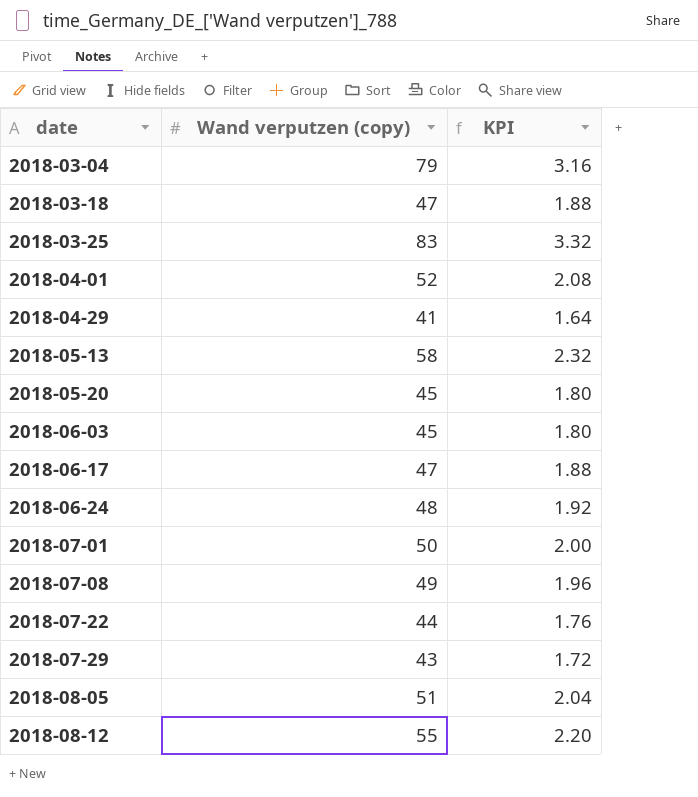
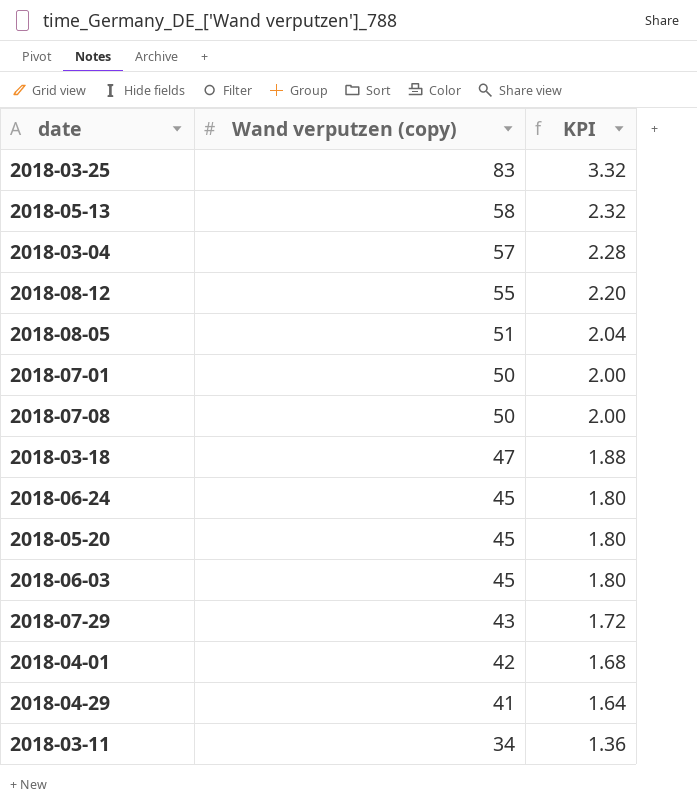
row order: date ascending -> Wand verputzen (copy) descending
row 2018-06-17: 47 | 1.88 -> none
row 2018-07-22: 44 | 1.76 -> none
2018-03-04 | Wand verputzen (copy): 79 -> 57
2018-03-04 | KPI: 3.16 -> 2.28
2018-07-08 | Wand verputzen (copy): 49 -> 50
2018-07-08 | KPI: 1.96 -> 2.00
2018-06-24 | Wand verputzen (copy): 48 -> 45
2018-06-24 | KPI: 1.92 -> 1.80
2018-04-01 | Wand verputzen (copy): 52 -> 42
2018-04-01 | KPI: 2.08 -> 1.68
row 2018-03-11: none -> 34 | 1.36

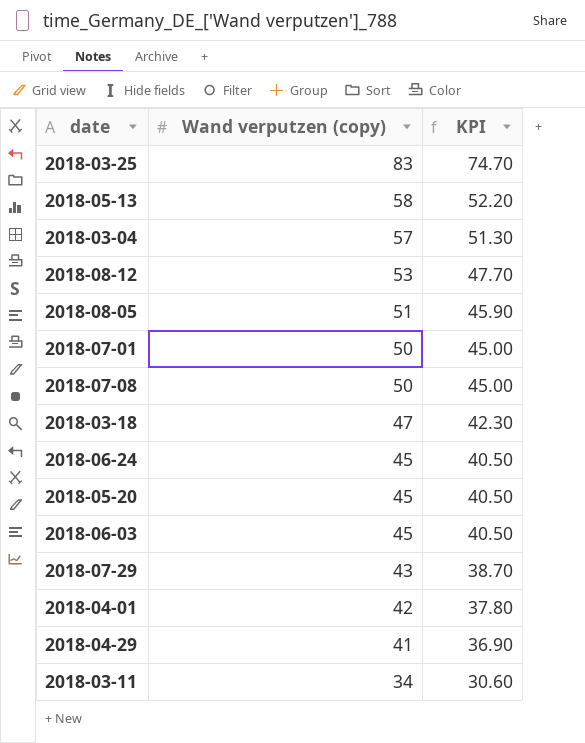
column KPI | formula: [Wand verputzen (copy)] * 0.04 -> [Wand verputzen (copy)] * 0.9
2018-08-12 | Wand verputzen (copy): 55 -> 53

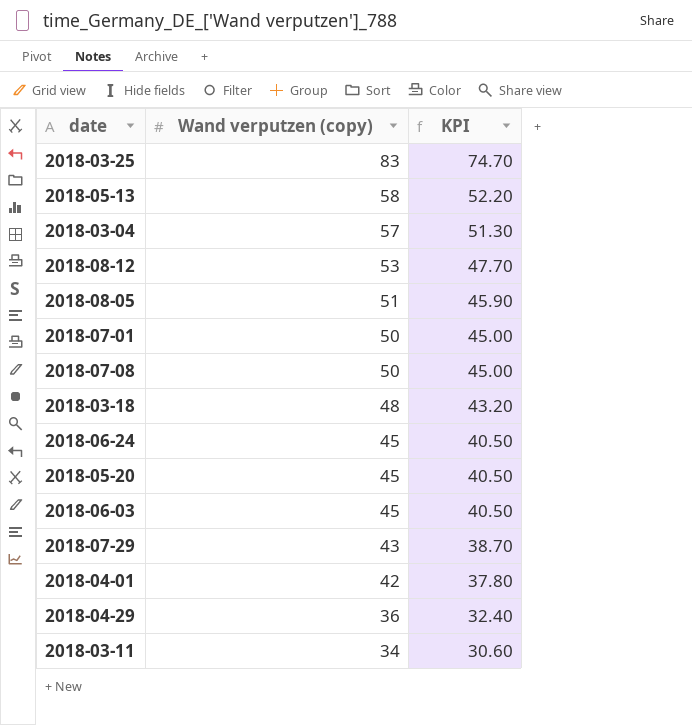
2018-03-18 | Wand verputzen (copy): 47 -> 48
2018-03-18 | KPI: 42.30 -> 43.20
2018-04-29 | Wand verputzen (copy): 41 -> 36
2018-04-29 | KPI: 36.90 -> 32.40

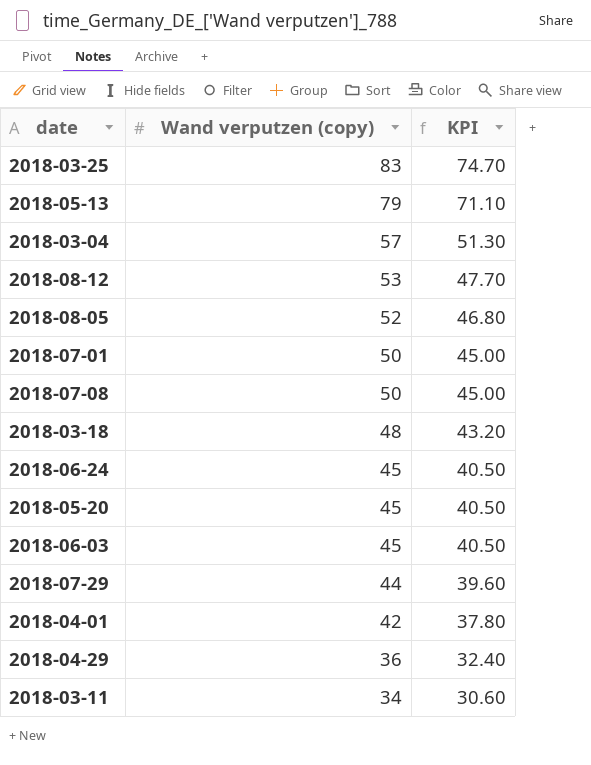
2018-05-13 | Wand verputzen (copy): 58 -> 79
2018-05-13 | KPI: 52.20 -> 71.10
2018-08-05 | Wand verputzen (copy): 51 -> 52
2018-08-05 | KPI: 45.90 -> 46.80
2018-07-29 | Wand verputzen (copy): 43 -> 44
2018-07-29 | KPI: 38.70 -> 39.60

